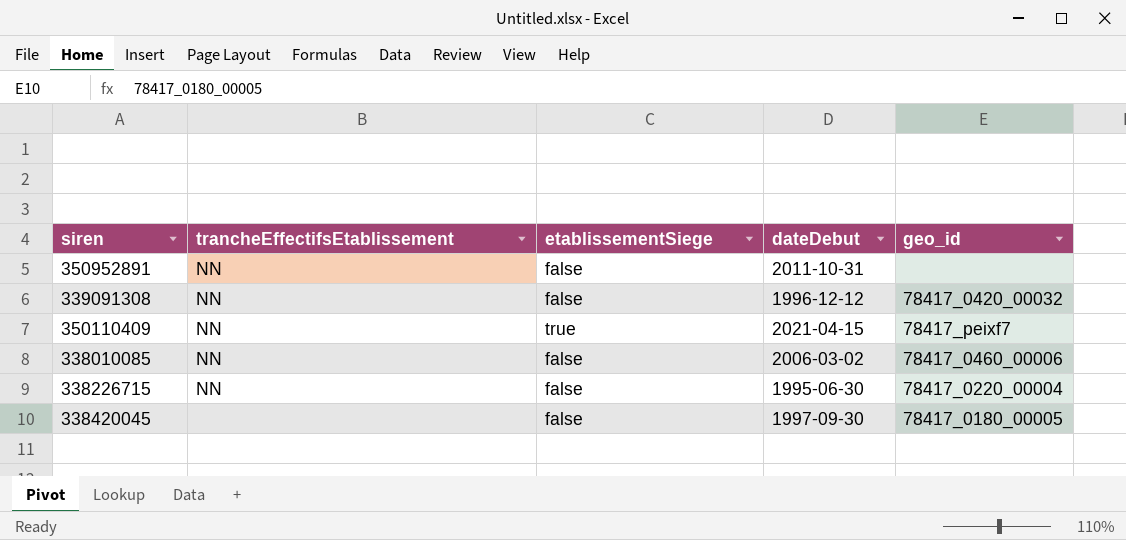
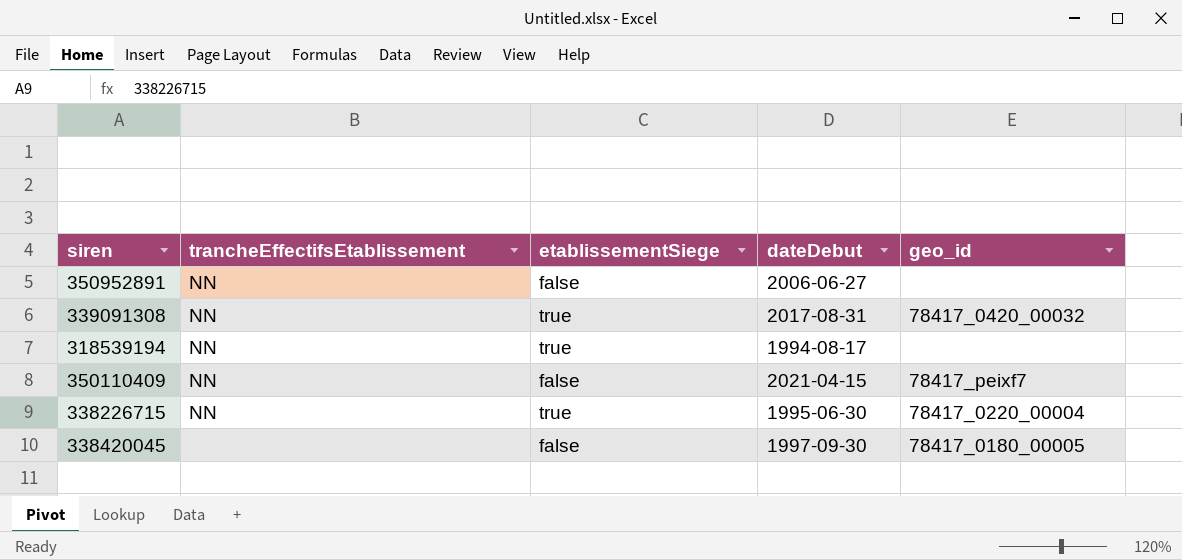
row 338010085: NN | false | 2006-03-02 | 78417_0460_00006 -> none
350952891 | dateDebut: 2011-10-31 -> 2006-06-27
339091308 | etablissementSiege: false -> true
339091308 | dateDebut: 1996-12-12 -> 2017-08-31
row 318539194: none -> NN | true | 1994-08-17 | none
350110409 | etablissementSiege: true -> false
338226715 | etablissementSiege: false -> true

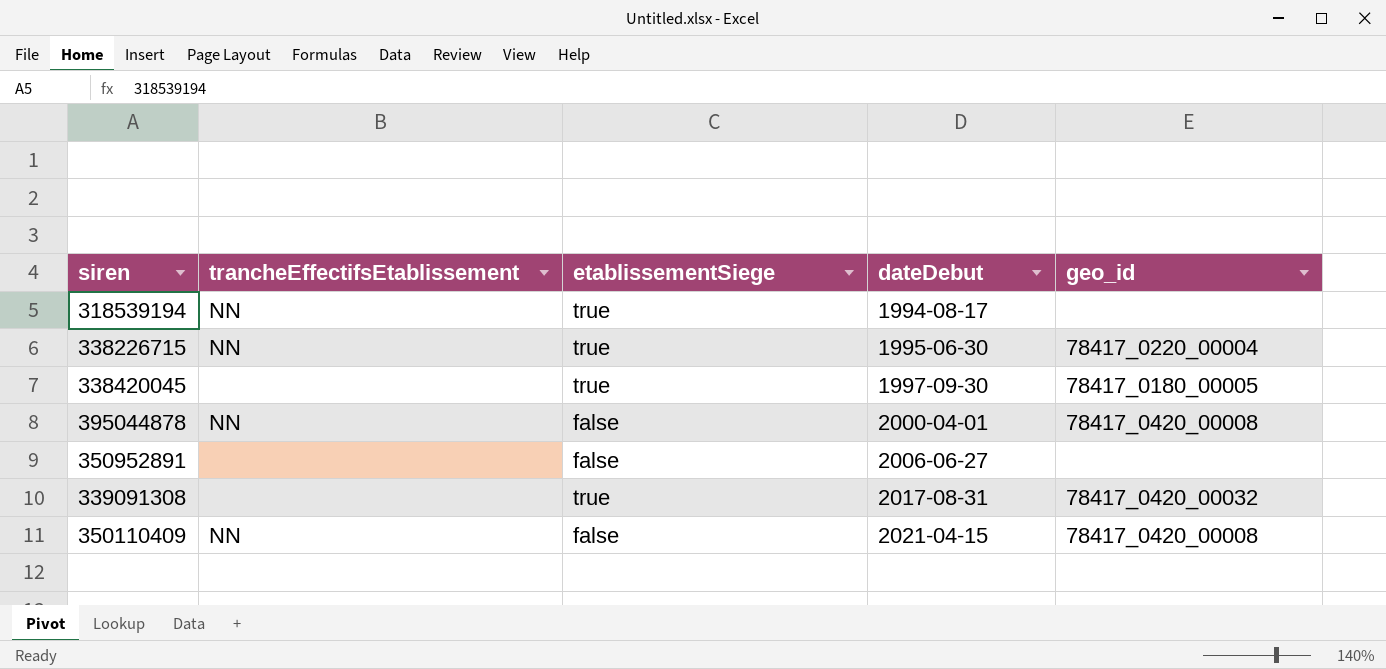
row order: none -> dateDebut ascending
338420045 | etablissementSiege: false -> true
row 395044878: none -> NN | false | 2000-04-01 | 78417_0420_00008
350952891 | trancheEffectifsEtablissement: NN -> none
339091308 | trancheEffectifsEtablissement: NN -> none
350110409 | geo_id: 78417_peixf7 -> 78417_0420_00008

